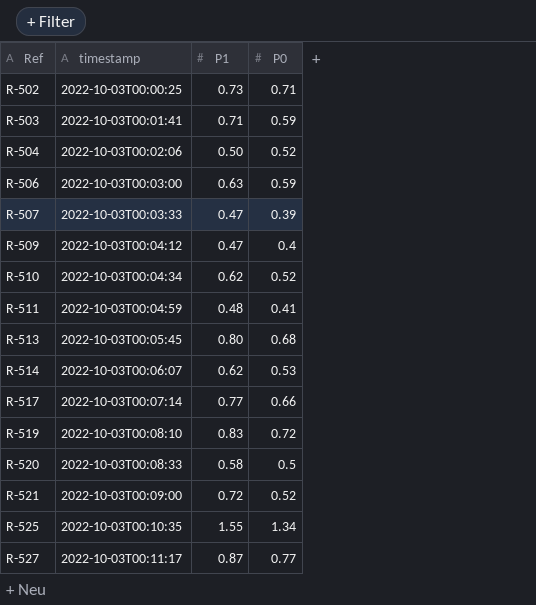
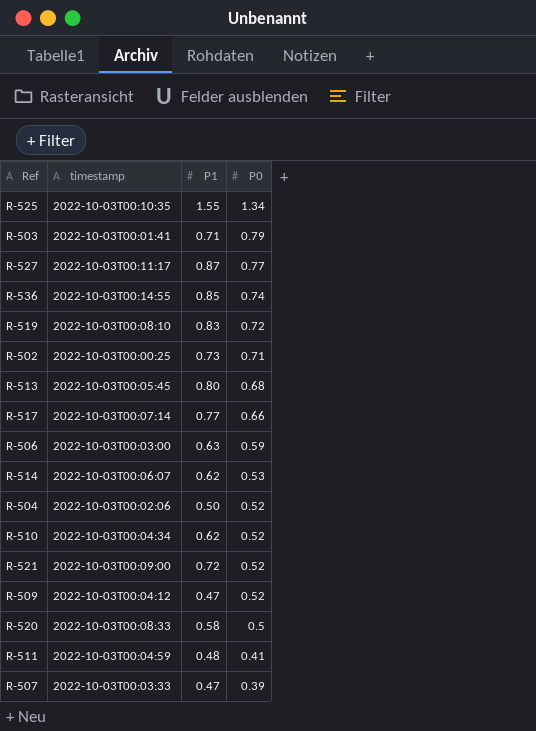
row order: Ref ascending -> P0 descending
R-503 | P0: 0.59 -> 0.79
row R-536: none -> 2022-10-03T00:14:55 | 0.85 | 0.74
R-509 | P0: 0.4 -> 0.52

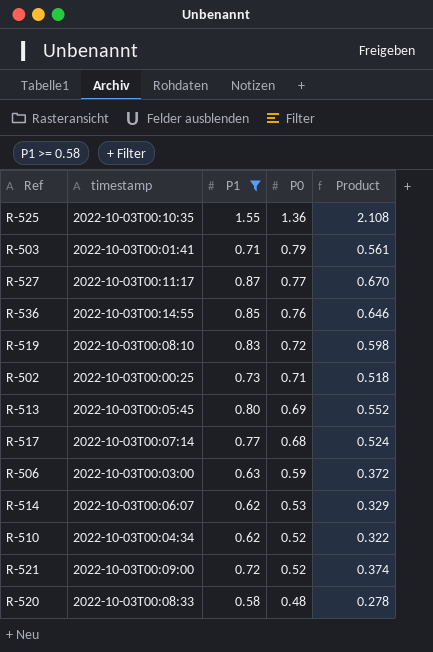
filter: none -> P1 >= 0.58
column Product | formula: none -> [P1] * [P0]
R-525 | P0: 1.34 -> 1.36
R-536 | P0: 0.74 -> 0.76
R-513 | P0: 0.68 -> 0.69
R-517 | P0: 0.66 -> 0.68
R-520 | P0: 0.5 -> 0.48

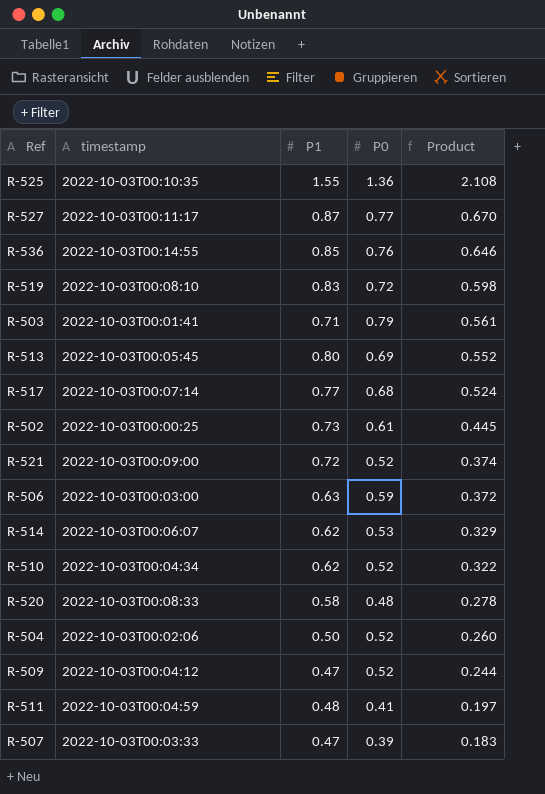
filter: P1 >= 0.58 -> none
row order: P0 descending -> Product descending
R-502 | P0: 0.71 -> 0.61
R-502 | Product: 0.518 -> 0.445

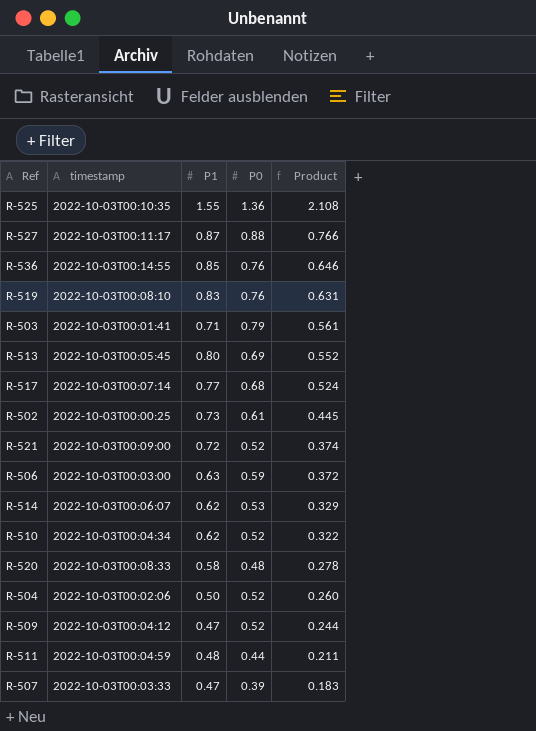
R-527 | P0: 0.77 -> 0.88
R-527 | Product: 0.670 -> 0.766
R-519 | P0: 0.72 -> 0.76
R-519 | Product: 0.598 -> 0.631
R-511 | P0: 0.41 -> 0.44
R-511 | Product: 0.197 -> 0.211

